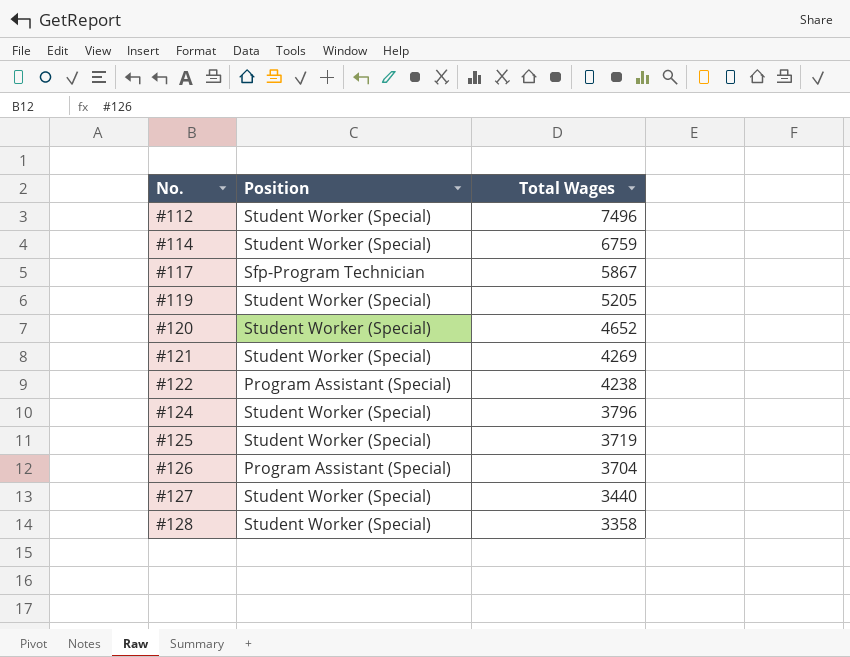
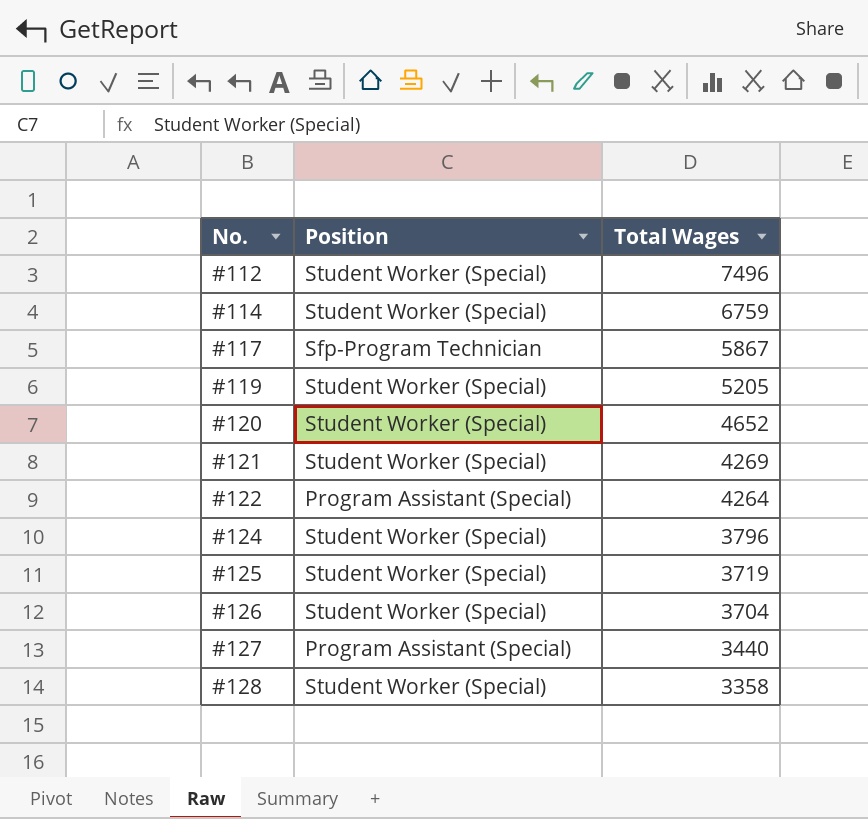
#122 | Total Wages: 4238 -> 4264
#126 | Position: Program Assistant (Special) -> Student Worker (Special)
#127 | Position: Student Worker (Special) -> Program Assistant (Special)

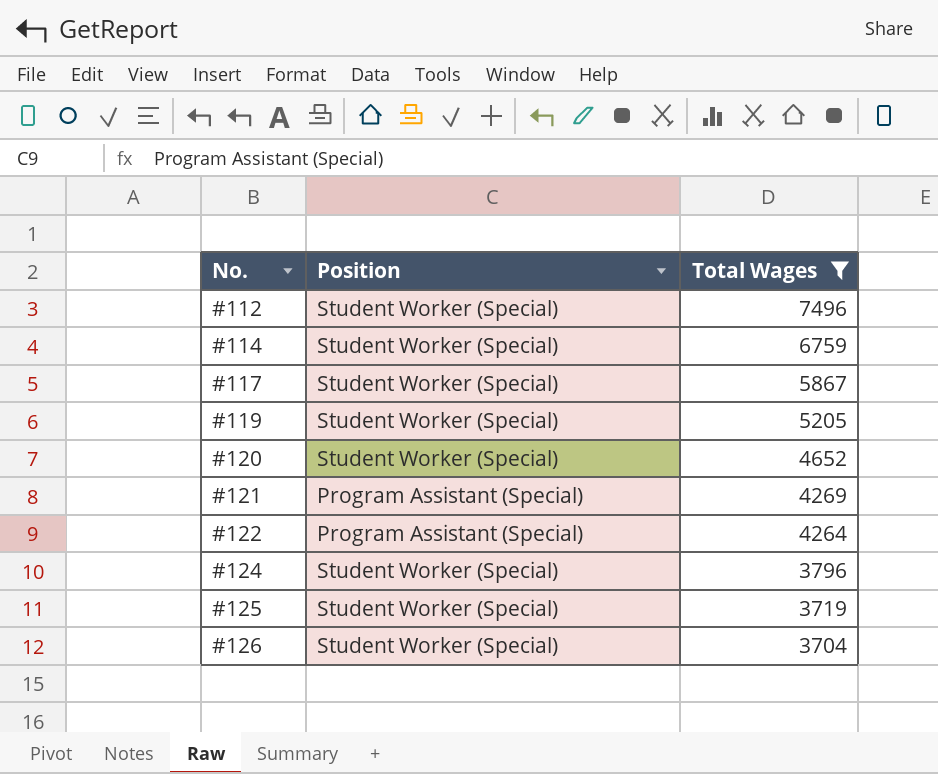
filter: none -> Total Wages >= 3704
#117 | Position: Sfp-Program Technician -> Student Worker (Special)
#121 | Position: Student Worker (Special) -> Program Assistant (Special)

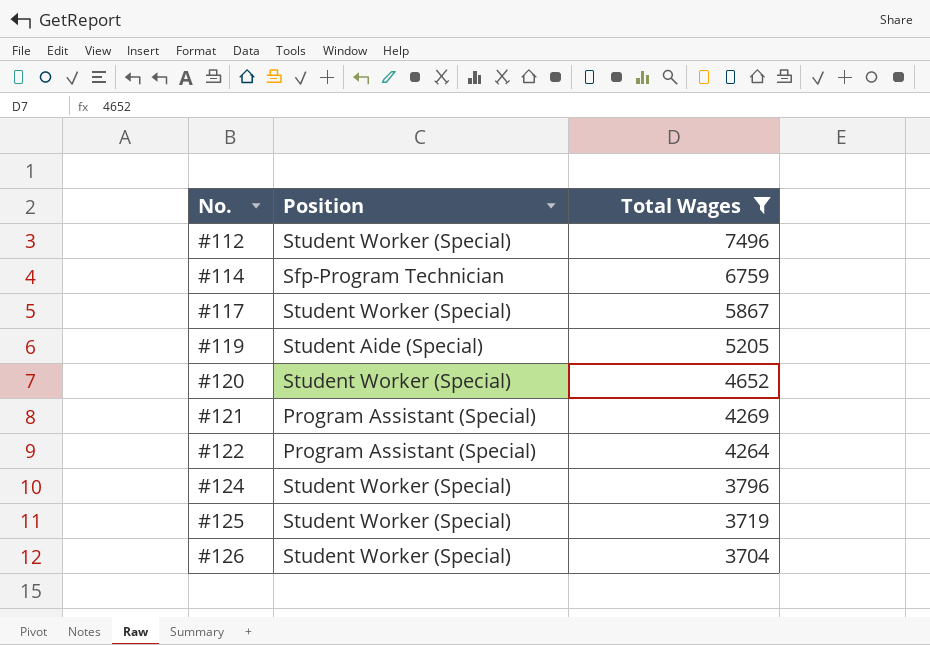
#114 | Position: Student Worker (Special) -> Sfp-Program Technician
#119 | Position: Student Worker (Special) -> Student Aide (Special)

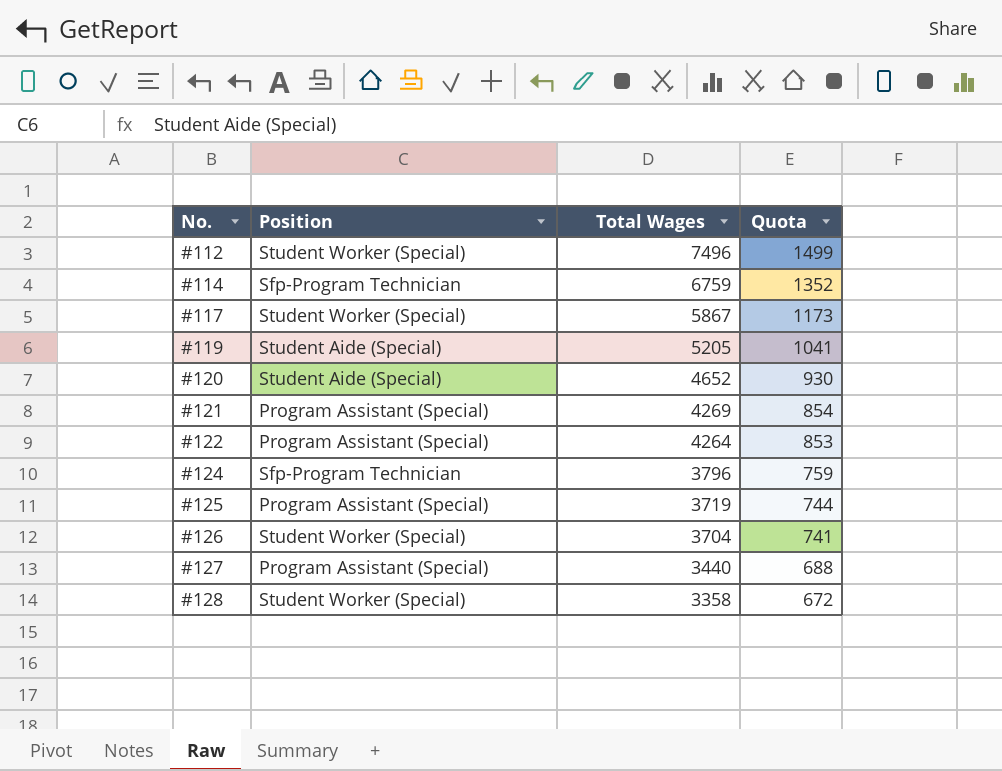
filter: Total Wages >= 3704 -> none
column Quota | formula: none -> [Total Wages] * 0.2
#120 | Position: Student Worker (Special) -> Student Aide (Special)
#124 | Position: Student Worker (Special) -> Sfp-Program Technician
#125 | Position: Student Worker (Special) -> Program Assistant (Special)

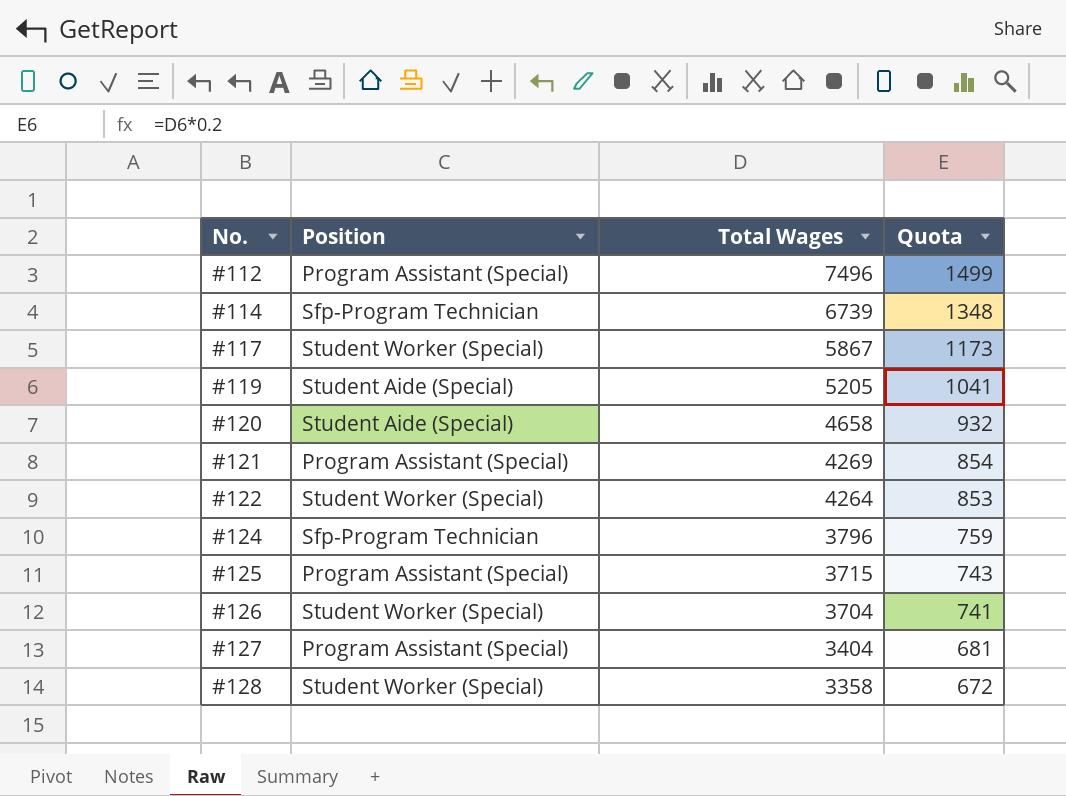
#112 | Position: Student Worker (Special) -> Program Assistant (Special)
#114 | Total Wages: 6759 -> 6739
#114 | Quota: 1352 -> 1348
#120 | Total Wages: 4652 -> 4658
#120 | Quota: 930 -> 932
#122 | Position: Program Assistant (Special) -> Student Worker (Special)
#125 | Total Wages: 3719 -> 3715
#125 | Quota: 744 -> 743
#127 | Total Wages: 3440 -> 3404
#127 | Quota: 688 -> 681

